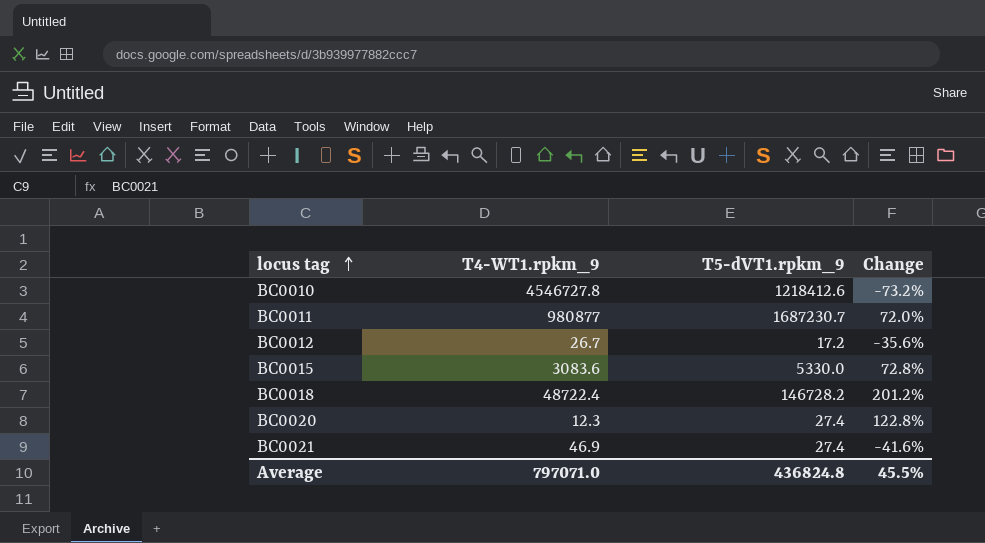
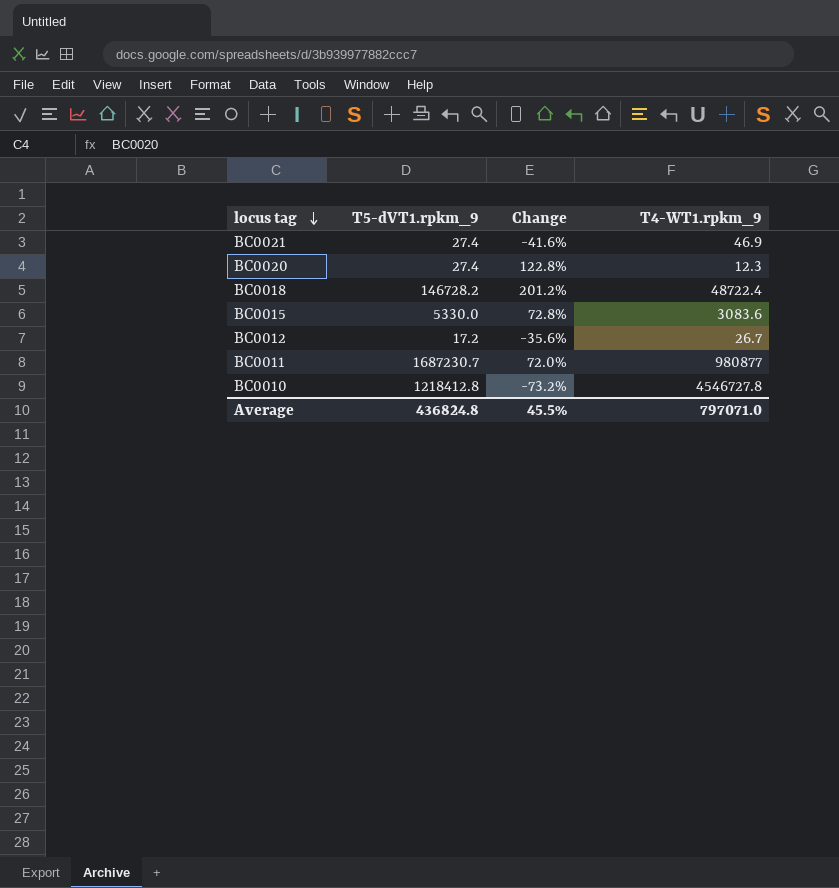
row order: locus tag ascending -> locus tag descending
column T4-WT1.rpkm_9 | position: 2 -> 4
BC0010 | T5-dVT1.rpkm_9: 1218412.6 -> 1218412.8

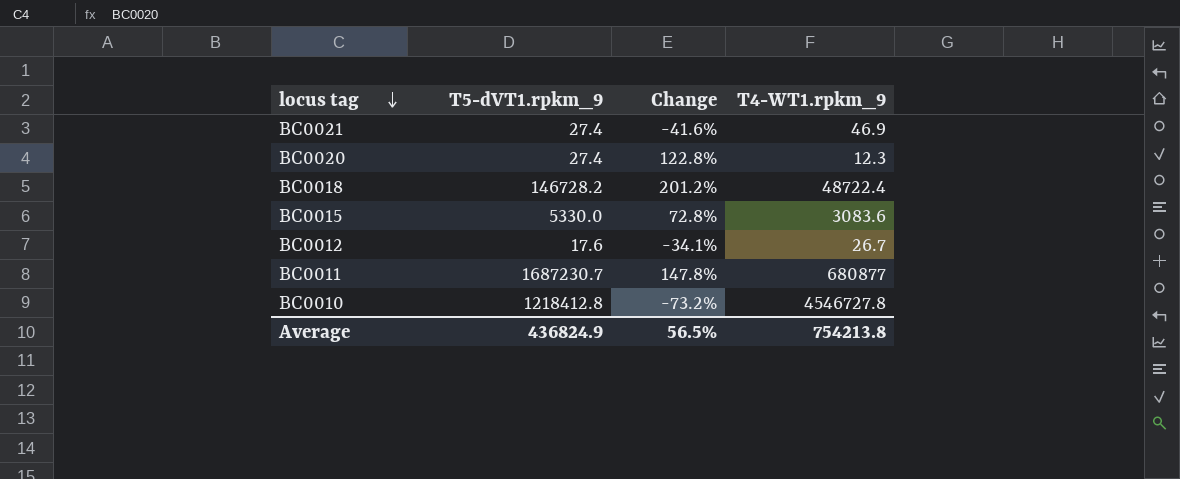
BC0012 | T5-dVT1.rpkm_9: 17.2 -> 17.6
BC0012 | Change: -35.6% -> -34.1%
BC0011 | Change: 72.0% -> 147.8%
BC0011 | T4-WT1.rpkm_9: 980877 -> 680877
Average | T5-dVT1.rpkm_9: 436824.8 -> 436824.9
Average | Change: 45.5% -> 56.5%
Average | T4-WT1.rpkm_9: 797071.0 -> 754213.8

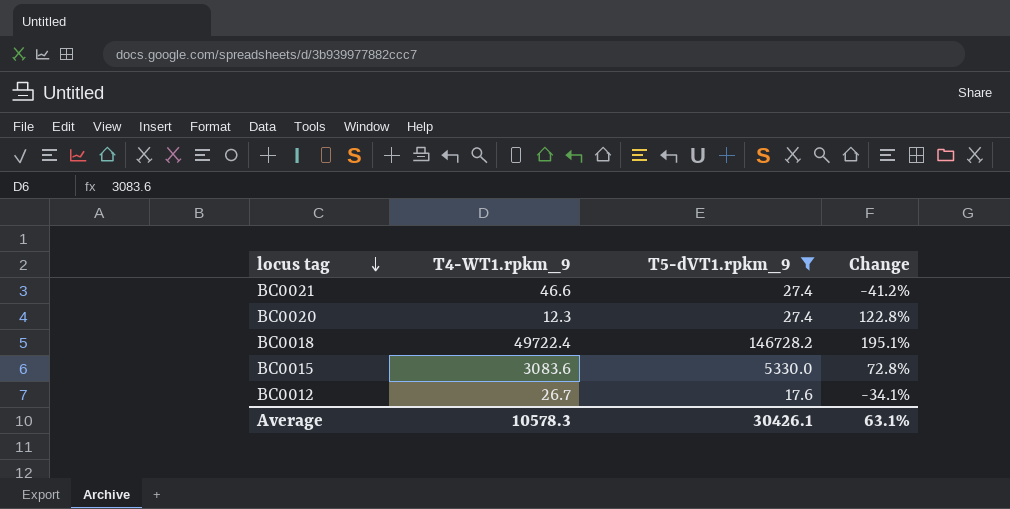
filter: none -> T5-dVT1.rpkm_9 <= 146728.2
column T4-WT1.rpkm_9 | position: 4 -> 2
BC0021 | T4-WT1.rpkm_9: 46.9 -> 46.6
BC0021 | Change: -41.6% -> -41.2%
BC0018 | T4-WT1.rpkm_9: 48722.4 -> 49722.4
BC0018 | Change: 201.2% -> 195.1%
Average | T4-WT1.rpkm_9: 754213.8 -> 10578.3
Average | T5-dVT1.rpkm_9: 436824.9 -> 30426.1
Average | Change: 56.5% -> 63.1%

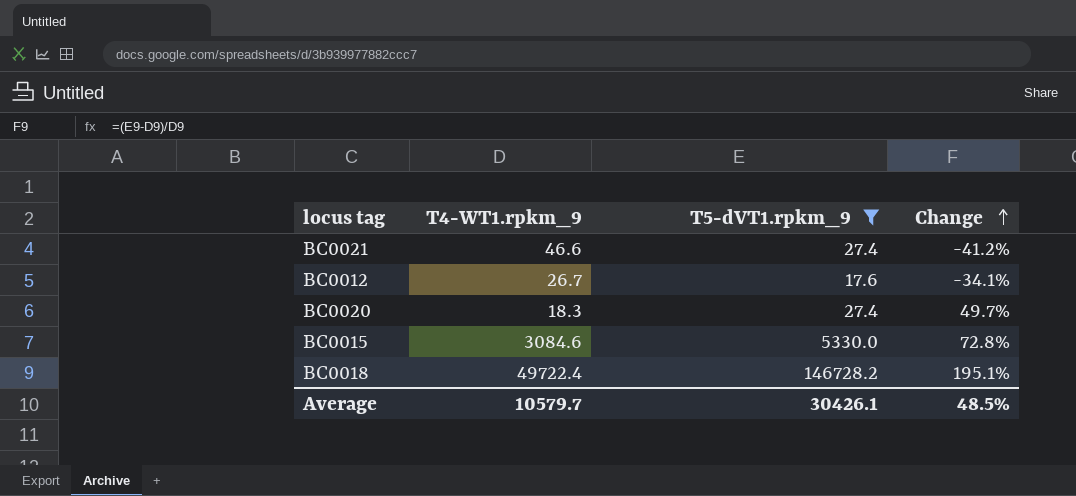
row order: locus tag descending -> Change ascending
BC0020 | T4-WT1.rpkm_9: 12.3 -> 18.3
BC0020 | Change: 122.8% -> 49.7%
BC0015 | T4-WT1.rpkm_9: 3083.6 -> 3084.6
Average | T4-WT1.rpkm_9: 10578.3 -> 10579.7
Average | Change: 63.1% -> 48.5%

